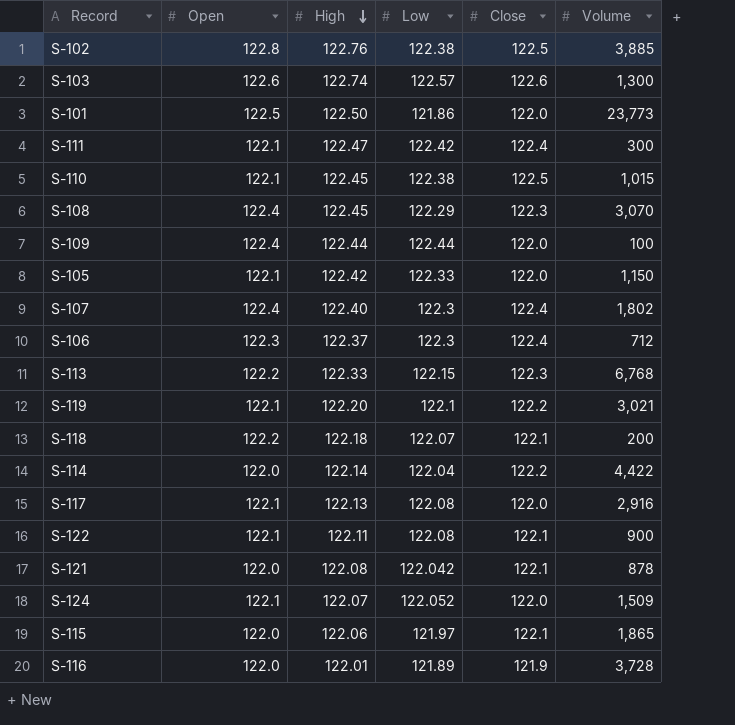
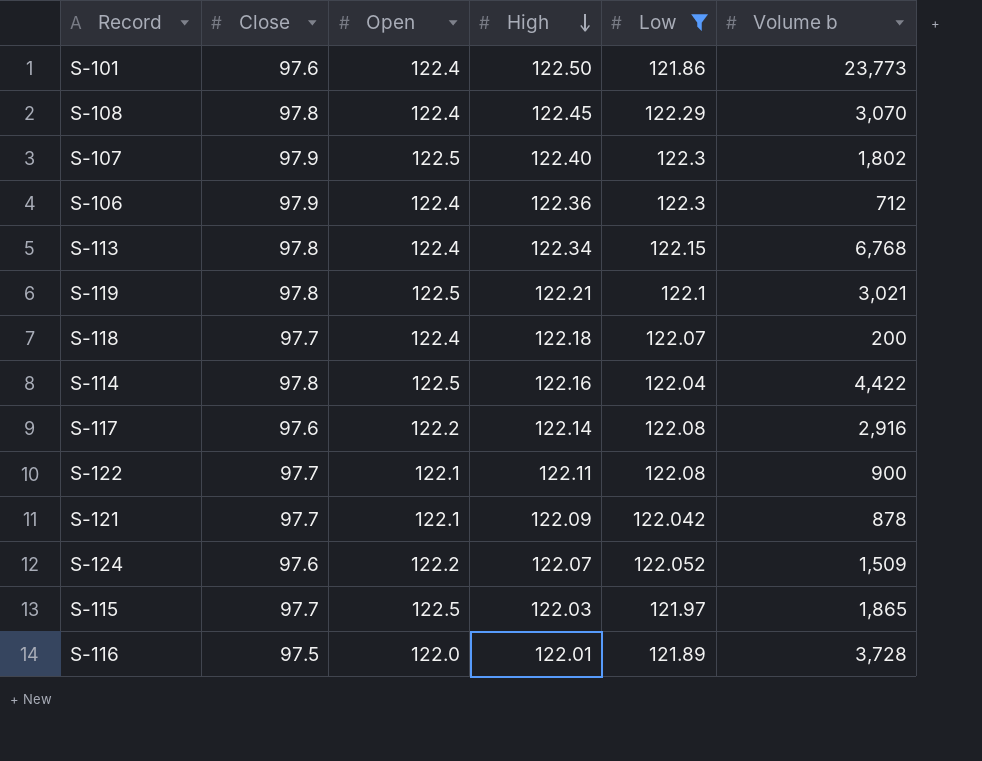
filter: none -> Low <= 122.3
column Close | position: 5 -> 2
column name: Volume -> Volume b
S-101 | Close: 122.0 -> 97.6
S-101 | Open: 122.5 -> 122.4
S-108 | Close: 122.3 -> 97.8
S-107 | Close: 122.4 -> 97.9
S-107 | Open: 122.4 -> 122.5
S-106 | Close: 122.4 -> 97.9
S-106 | Open: 122.3 -> 122.4
S-106 | High: 122.37 -> 122.36
S-113 | Close: 122.3 -> 97.8
S-113 | Open: 122.2 -> 122.4
S-113 | High: 122.33 -> 122.34
S-119 | Close: 122.2 -> 97.8
S-119 | Open: 122.1 -> 122.5
S-119 | High: 122.20 -> 122.21
S-118 | Close: 122.1 -> 97.7
S-118 | Open: 122.2 -> 122.4
S-114 | Close: 122.2 -> 97.8
S-114 | Open: 122.0 -> 122.5
S-114 | High: 122.14 -> 122.16
S-117 | Close: 122.0 -> 97.6
S-117 | Open: 122.1 -> 122.2
S-117 | High: 122.13 -> 122.14
S-122 | Close: 122.1 -> 97.7
S-121 | Close: 122.1 -> 97.7
S-121 | Open: 122.0 -> 122.1
S-121 | High: 122.08 -> 122.09
S-124 | Close: 122.0 -> 97.6
S-124 | Open: 122.1 -> 122.2
S-115 | Close: 122.1 -> 97.7
S-115 | Open: 122.0 -> 122.5
S-115 | High: 122.06 -> 122.03
S-116 | Close: 121.9 -> 97.5

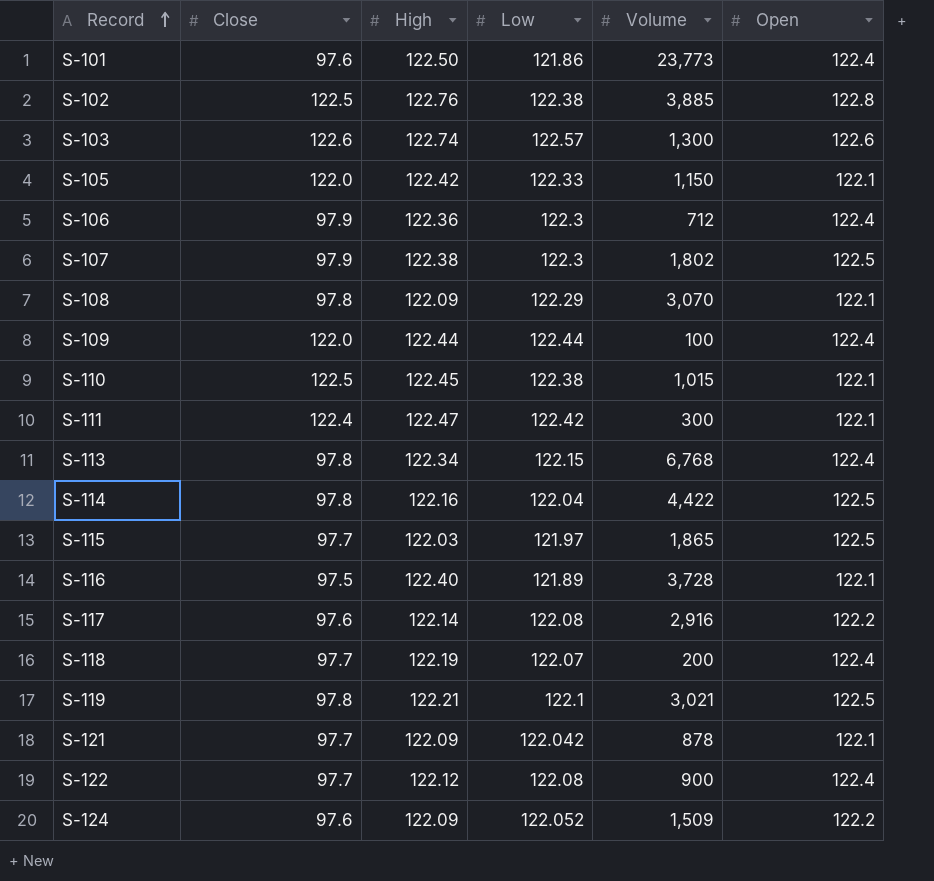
filter: Low <= 122.3 -> none
row order: High descending -> Record ascending
column name: Volume b -> Volume
column Open | position: 3 -> 6
S-107 | High: 122.40 -> 122.38
S-108 | High: 122.45 -> 122.09
S-108 | Open: 122.4 -> 122.1
S-116 | High: 122.01 -> 122.40
S-116 | Open: 122.0 -> 122.1
S-118 | High: 122.18 -> 122.19
S-122 | High: 122.11 -> 122.12
S-122 | Open: 122.1 -> 122.4
S-124 | High: 122.07 -> 122.09

